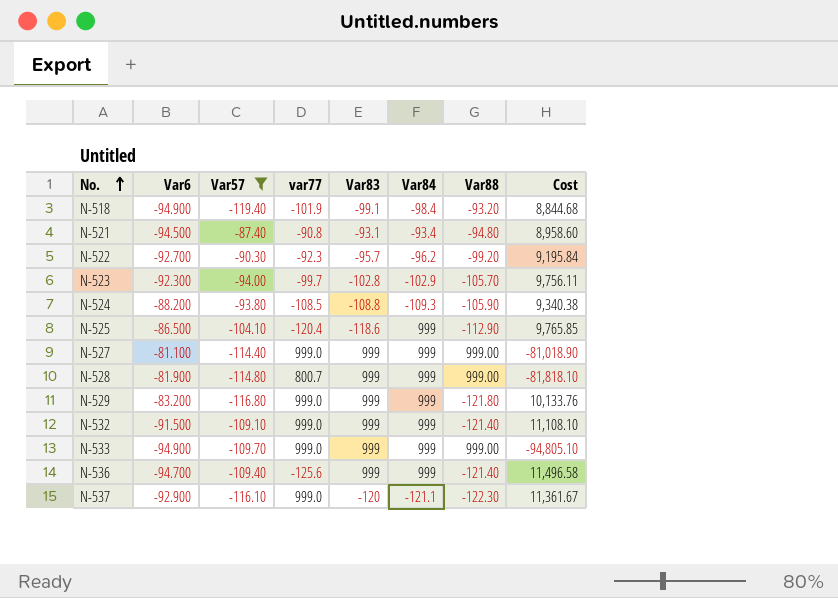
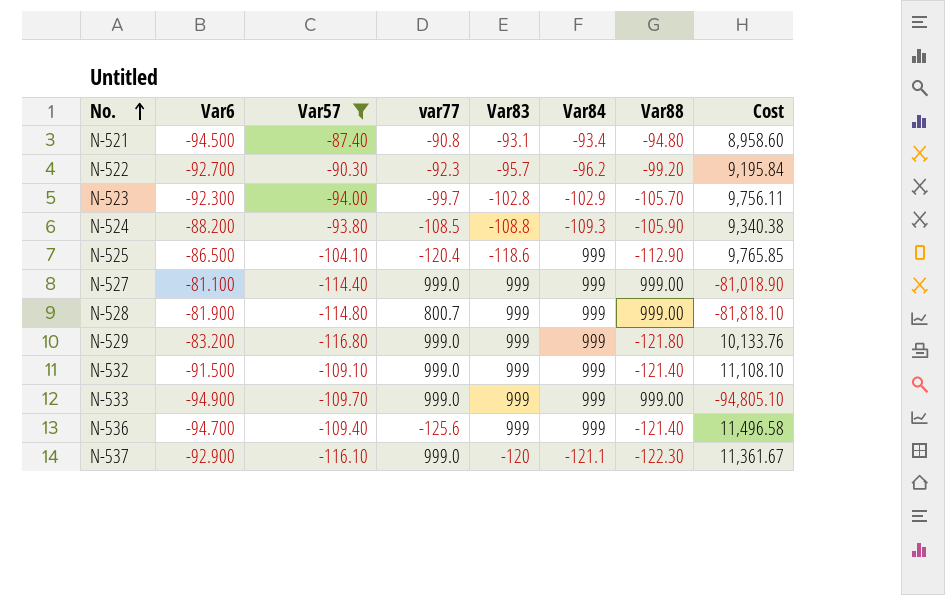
row N-518: -94.900 | -119.40 | -101.9 | -99.1 | -98.4 | -93.20 | 8,844.68 -> none

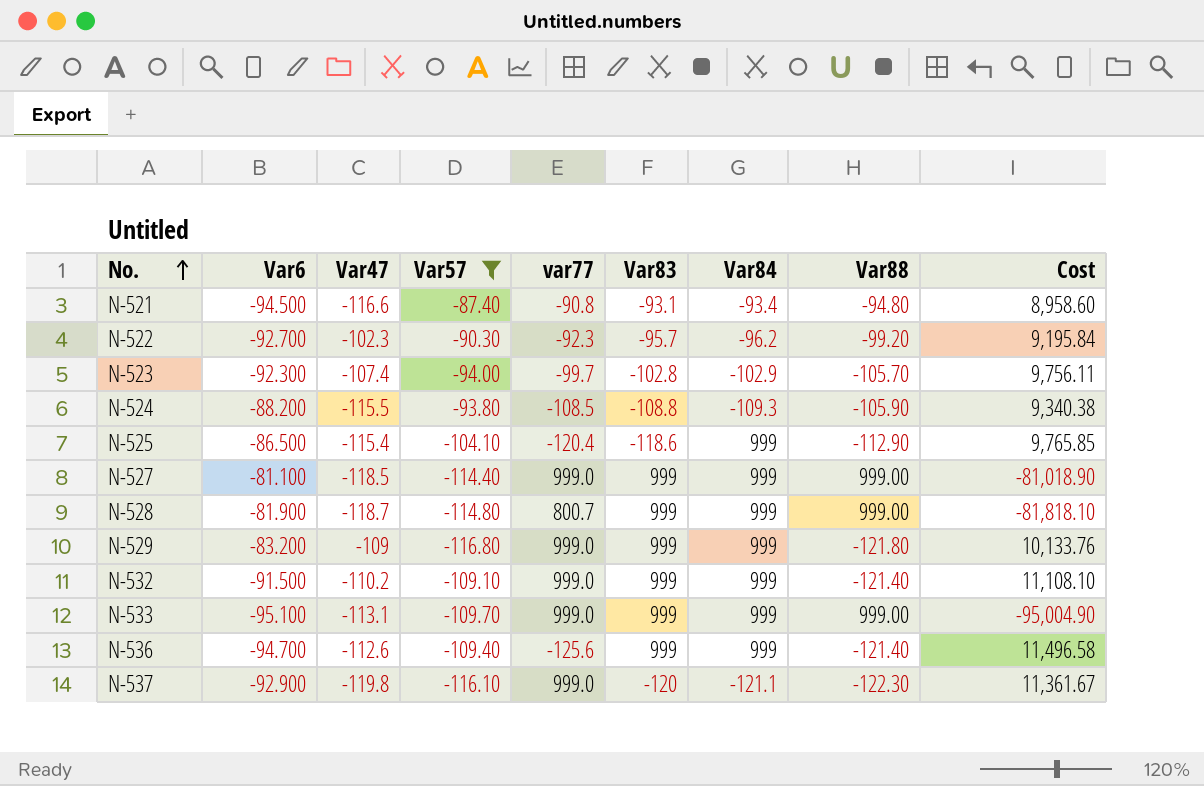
column Var47 | position: none -> 3
N-533 | Var6: -94.900 -> -95.100
N-533 | Cost: -94,805.10 -> -95,004.90

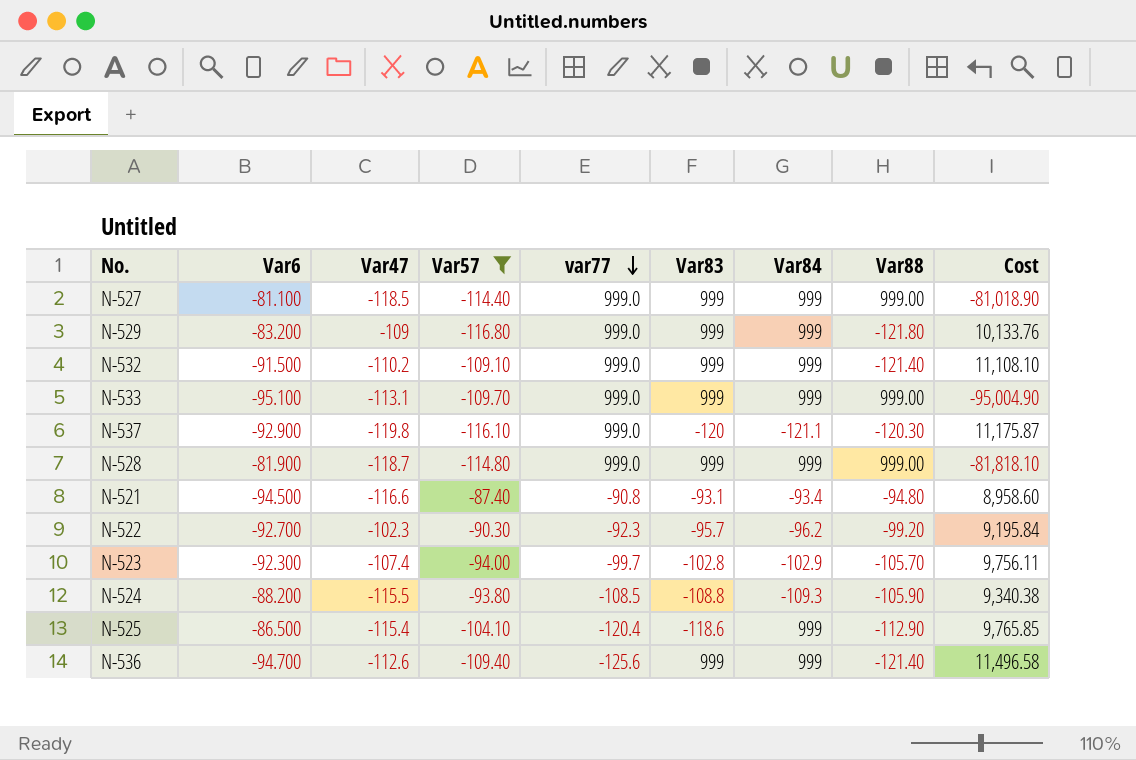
row order: No. ascending -> var77 descending
N-537 | Var88: -122.30 -> -120.30
N-537 | Cost: 11,361.67 -> 11,175.87
N-528 | var77: 800.7 -> 999.0

